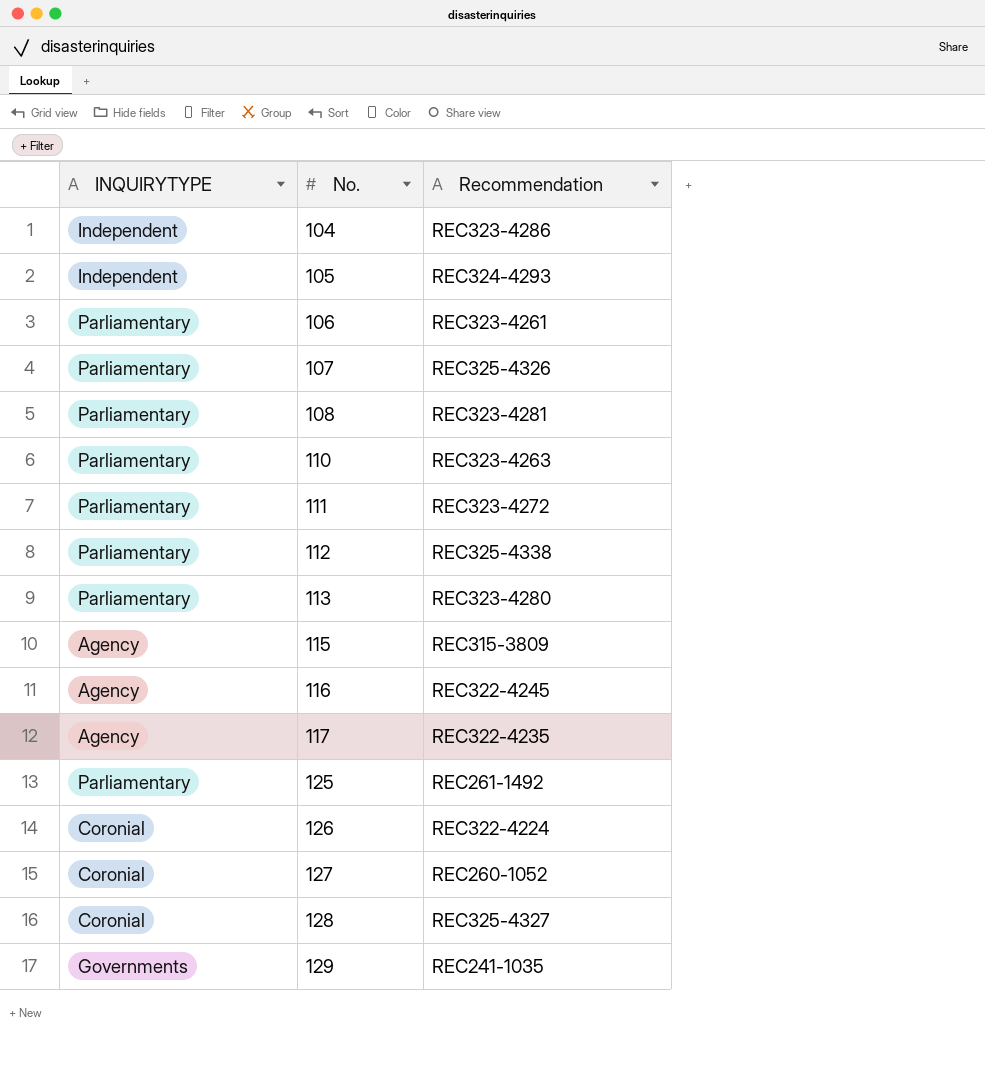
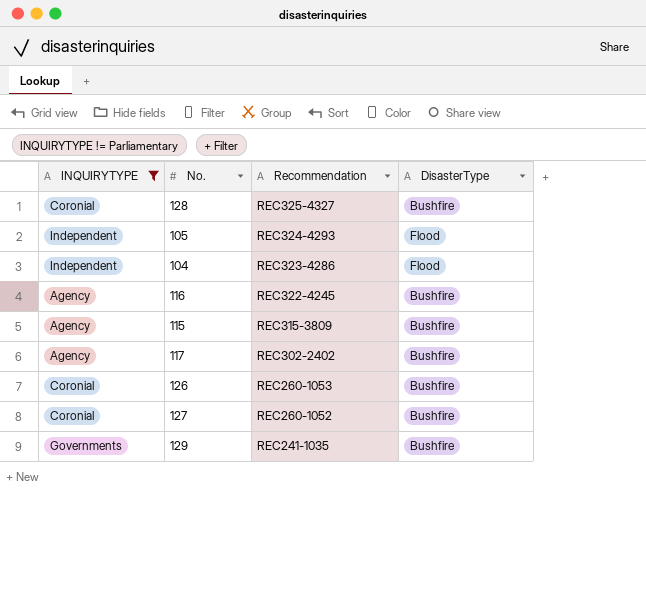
filter: none -> INQUIRYTYPE != Parliamentary
row order: No. ascending -> Recommendation descending
column DisasterType | position: none -> 4
117 | Recommendation: REC322-4235 -> REC302-2402
126 | Recommendation: REC322-4224 -> REC260-1053

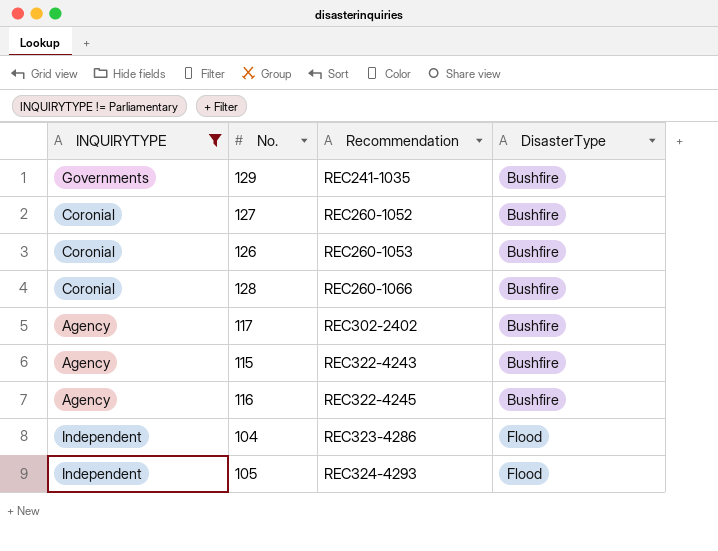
row order: Recommendation descending -> Recommendation ascending
128 | Recommendation: REC325-4327 -> REC260-1066
115 | Recommendation: REC315-3809 -> REC322-4243

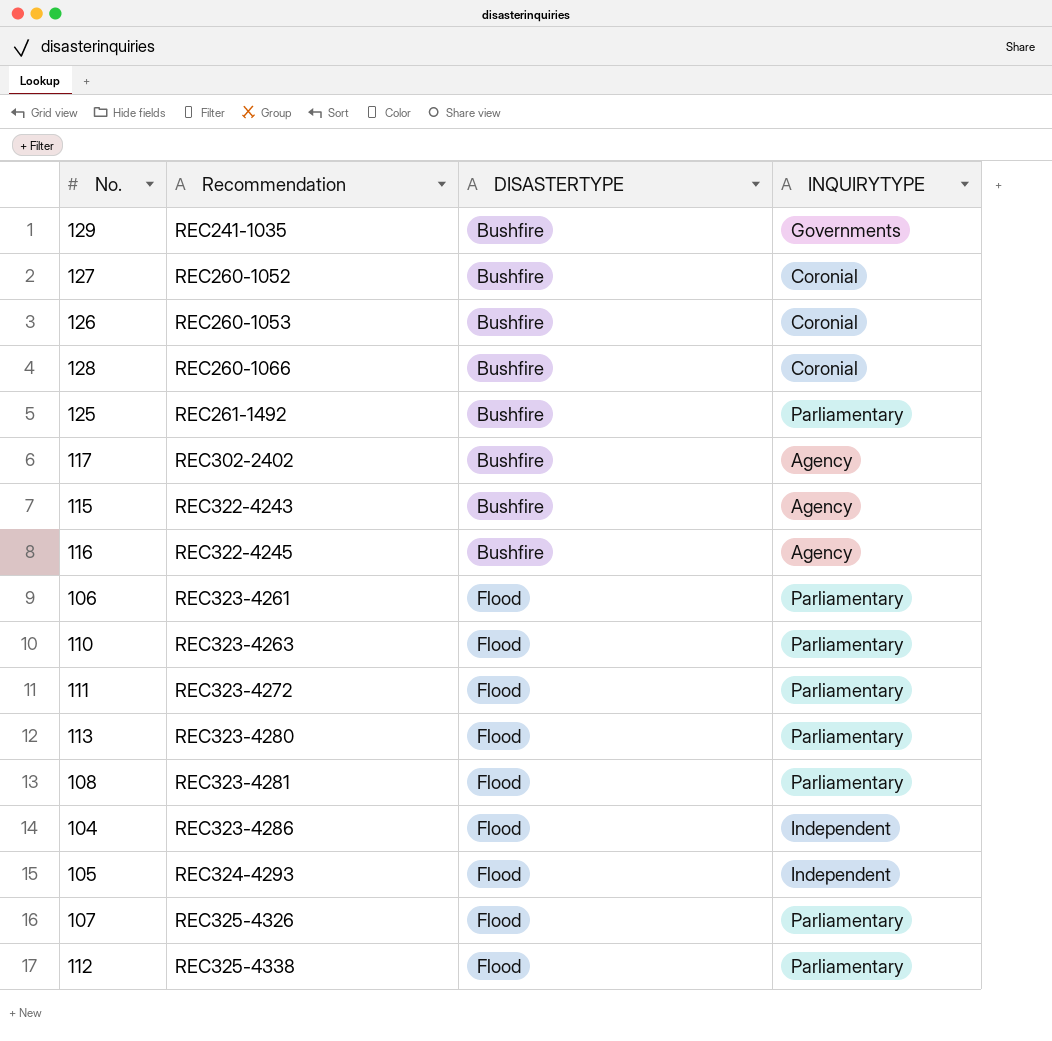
filter: INQUIRYTYPE != Parliamentary -> none
column name: DisasterType -> DISASTERTYPE
column INQUIRYTYPE | position: 1 -> 4

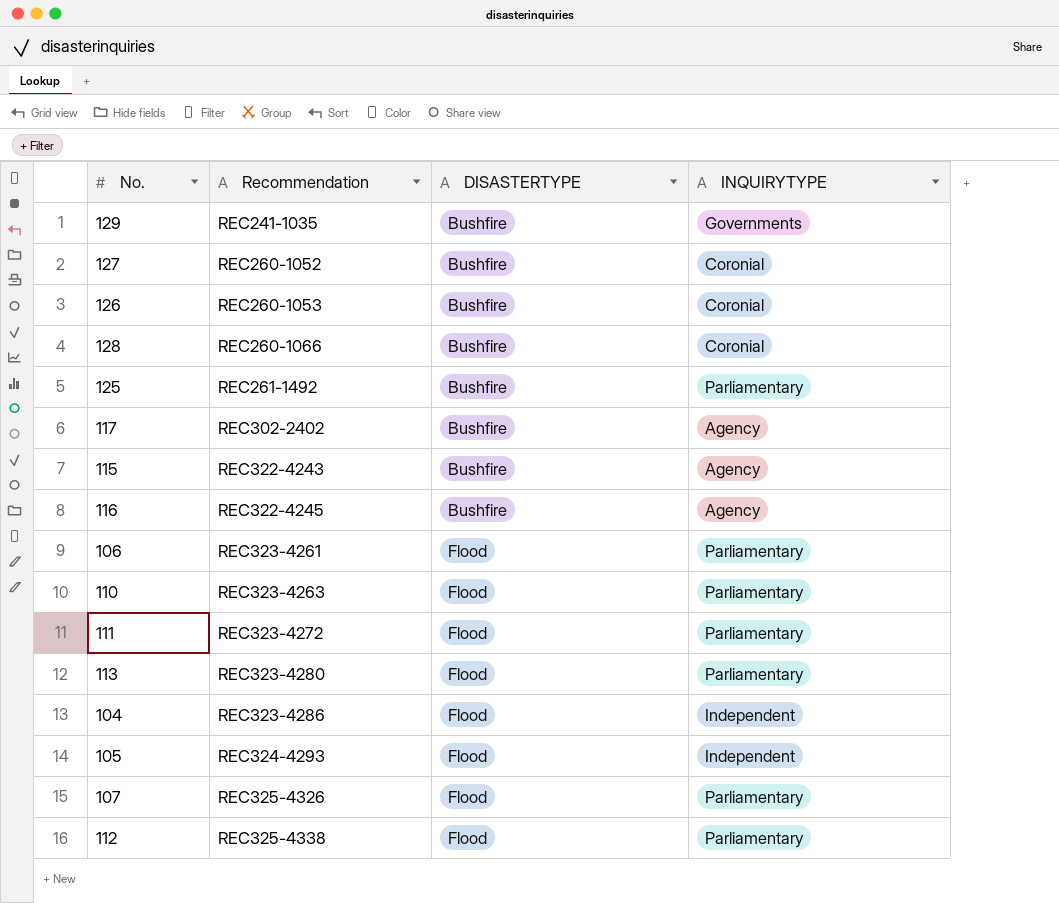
row 108: REC323-4281 | Flood | Parliamentary -> none

